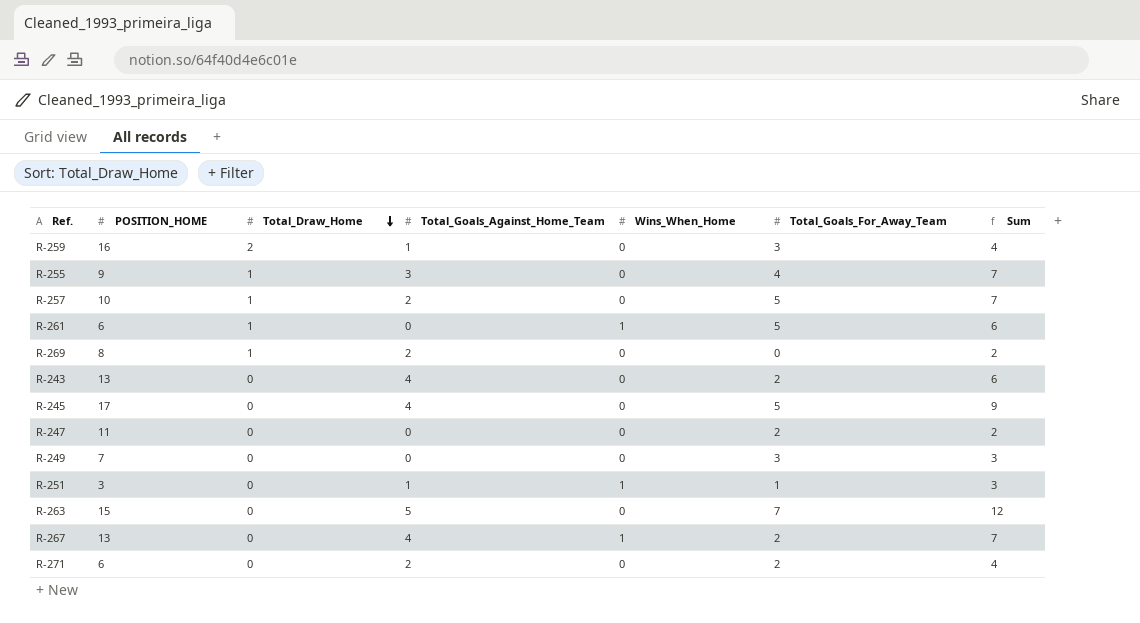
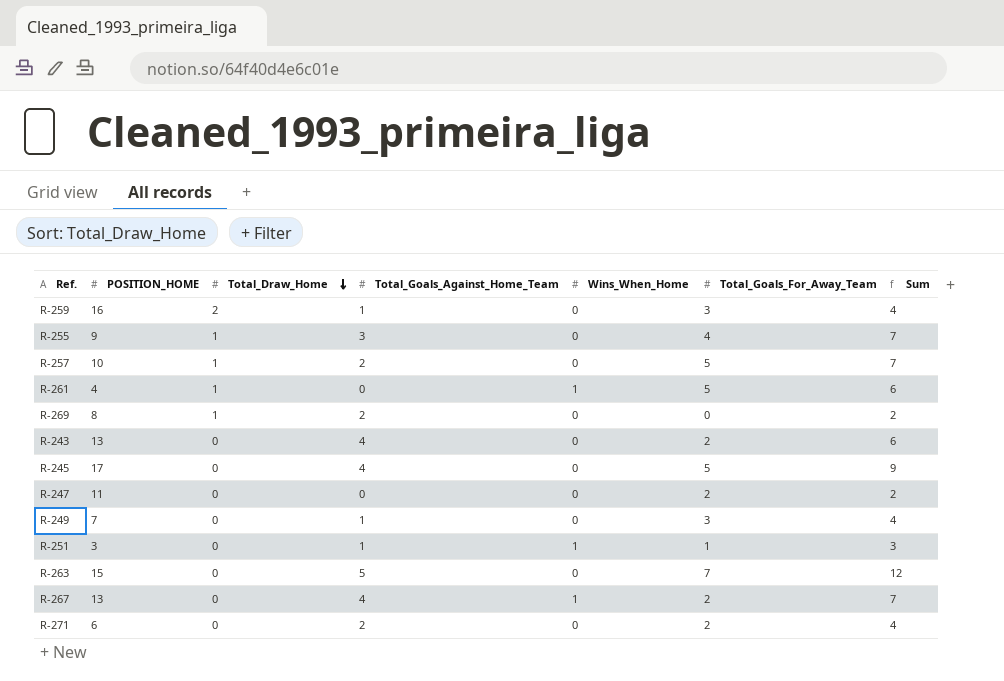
R-261 | POSITION_HOME: 6 -> 4
R-249 | Total_Goals_Against_Home_Team: 0 -> 1
R-249 | Sum: 3 -> 4

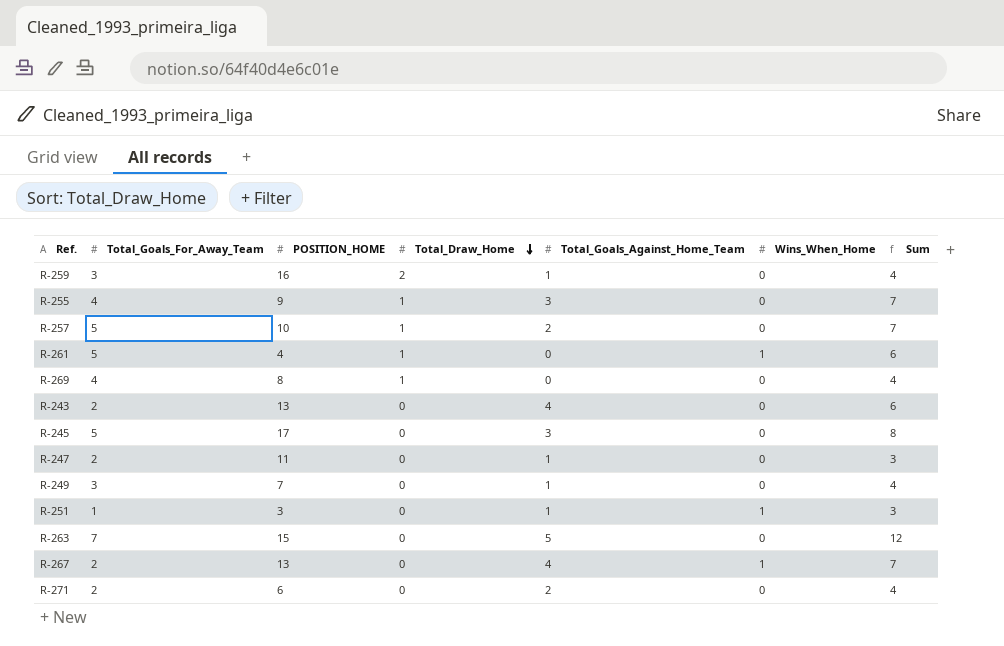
column Total_Goals_For_Away_Team | position: 6 -> 2
R-269 | Total_Goals_For_Away_Team: 0 -> 4
R-269 | Total_Goals_Against_Home_Team: 2 -> 0
R-269 | Sum: 2 -> 4
R-245 | Total_Goals_Against_Home_Team: 4 -> 3
R-245 | Sum: 9 -> 8
R-247 | Total_Goals_Against_Home_Team: 0 -> 1
R-247 | Sum: 2 -> 3

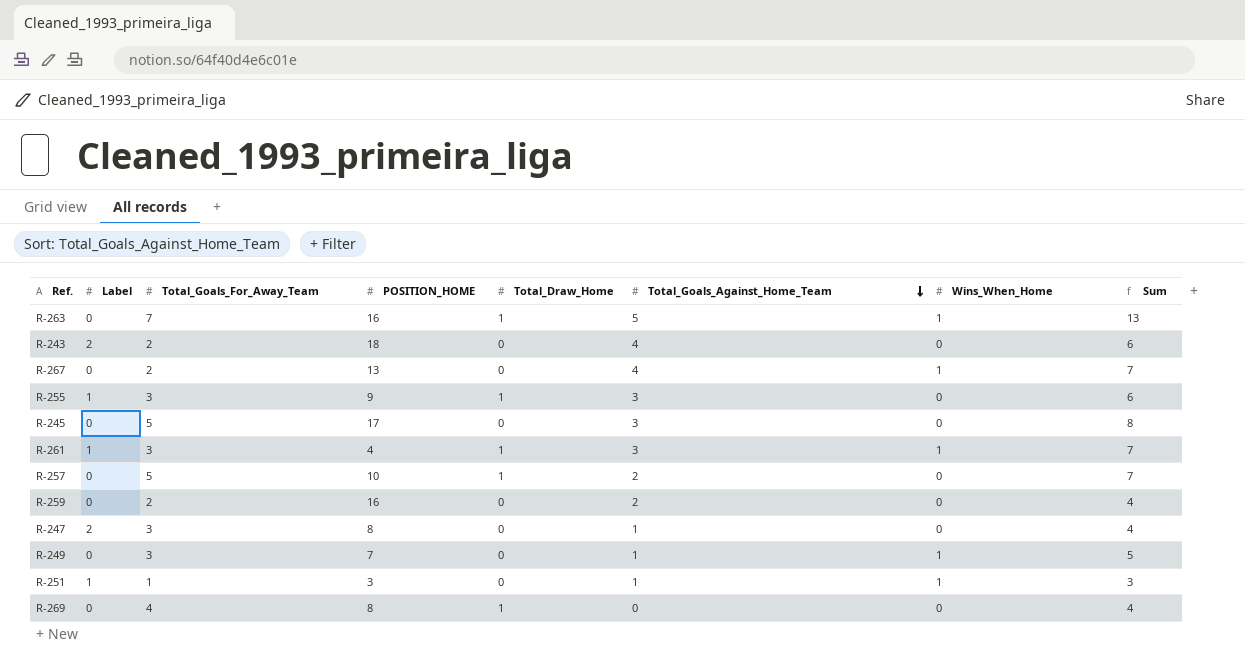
row order: Total_Draw_Home descending -> Total_Goals_Against_Home_Team descending
column Label | position: none -> 2
row R-271: 2 | 6 | 0 | 2 | 0 | 4 -> none
R-263 | POSITION_HOME: 15 -> 16
R-263 | Total_Draw_Home: 0 -> 1
R-263 | Wins_When_Home: 0 -> 1
R-263 | Sum: 12 -> 13
R-243 | POSITION_HOME: 13 -> 18
R-255 | Total_Goals_For_Away_Team: 4 -> 3
R-255 | Sum: 7 -> 6
R-261 | Total_Goals_For_Away_Team: 5 -> 3
R-261 | Total_Goals_Against_Home_Team: 0 -> 3
R-261 | Sum: 6 -> 7
R-259 | Total_Goals_For_Away_Team: 3 -> 2
R-259 | Total_Draw_Home: 2 -> 0
R-259 | Total_Goals_Against_Home_Team: 1 -> 2
R-247 | Total_Goals_For_Away_Team: 2 -> 3
R-247 | POSITION_HOME: 11 -> 8
R-247 | Sum: 3 -> 4
R-249 | Wins_When_Home: 0 -> 1
R-249 | Sum: 4 -> 5

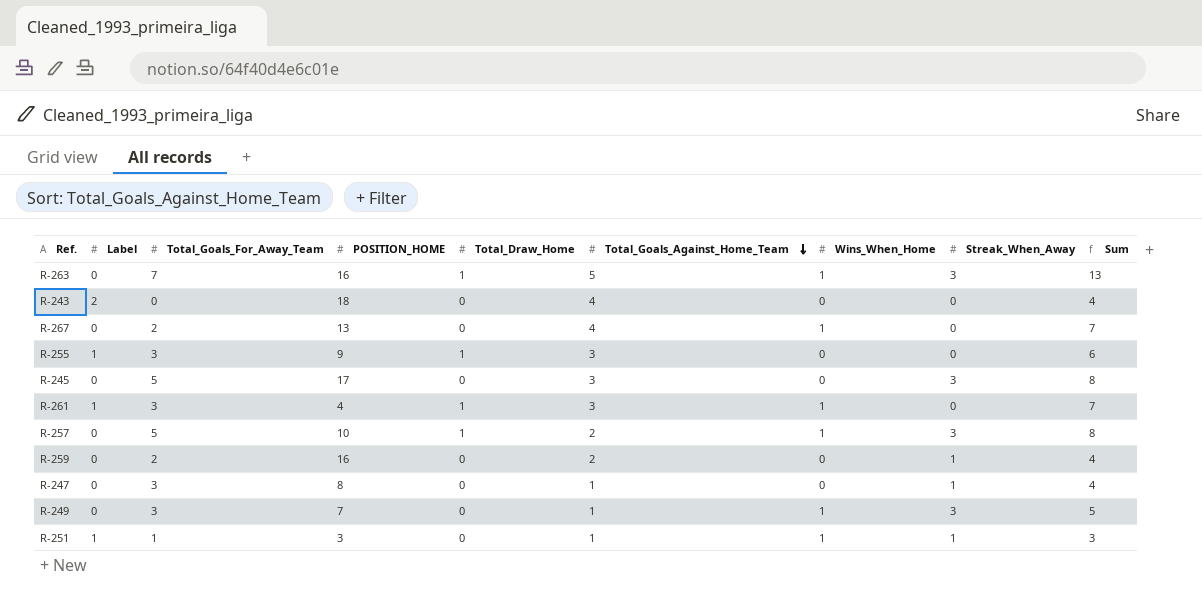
column Streak_When_Away | position: none -> 8
row R-269: 0 | 4 | 8 | 1 | 0 | 0 | 4 -> none
R-243 | Total_Goals_For_Away_Team: 2 -> 0
R-243 | Sum: 6 -> 4
R-257 | Wins_When_Home: 0 -> 1
R-257 | Sum: 7 -> 8
R-247 | Label: 2 -> 0

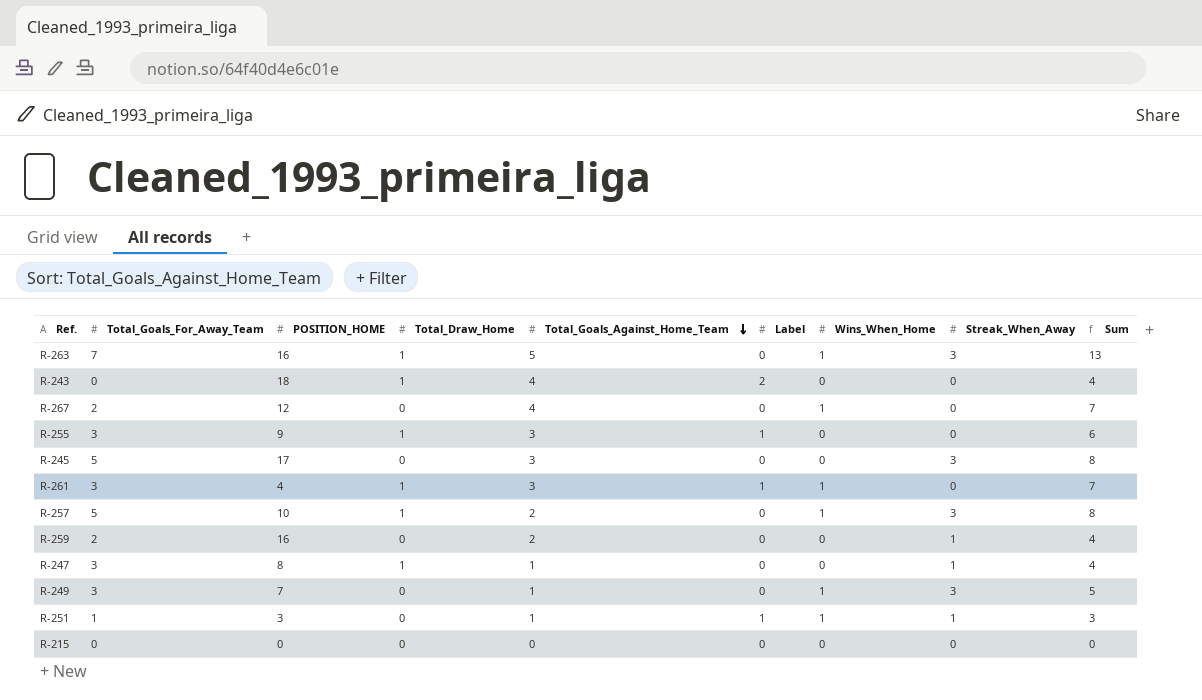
column Label | position: 2 -> 6
R-243 | Total_Draw_Home: 0 -> 1
R-267 | POSITION_HOME: 13 -> 12
R-247 | Total_Draw_Home: 0 -> 1
row R-215: none -> 0 | 0 | 0 | 0 | 0 | 0 | 0 | 0

